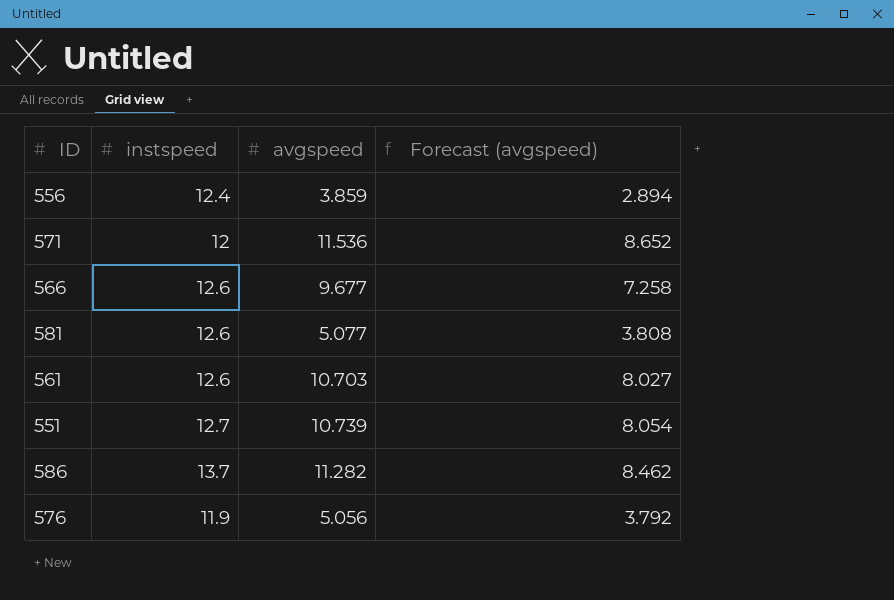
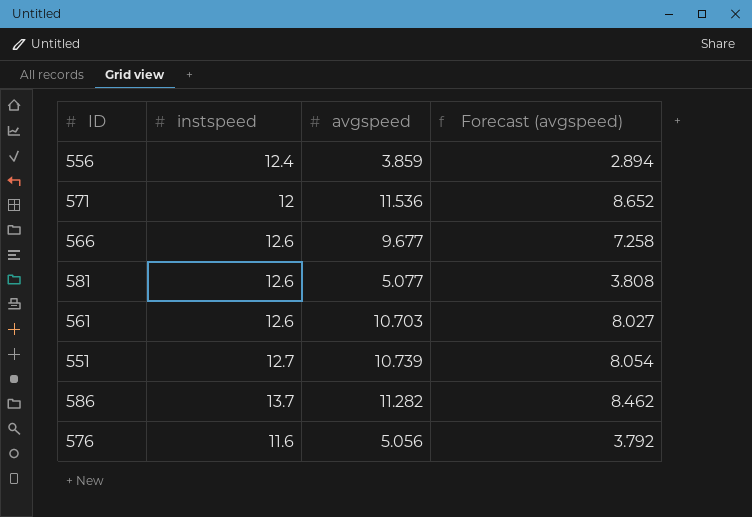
576 | instspeed: 11.9 -> 11.6

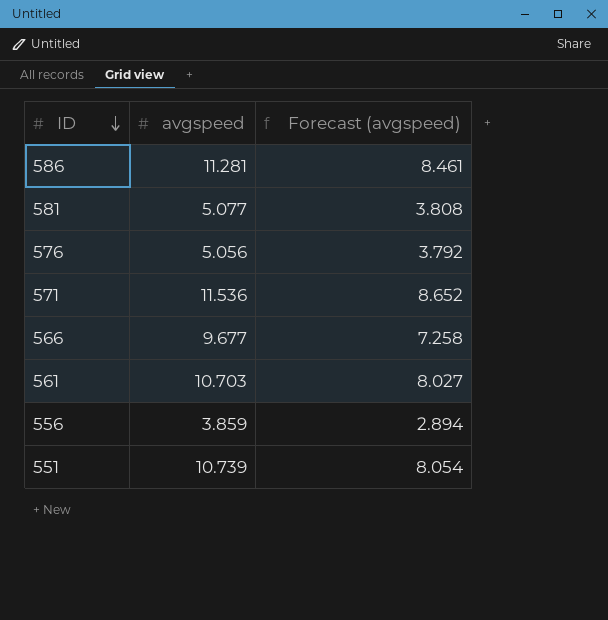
row order: none -> ID descending
column instspeed | position: 2 -> none
586 | avgspeed: 11.282 -> 11.281
586 | Forecast (avgspeed): 8.462 -> 8.461

